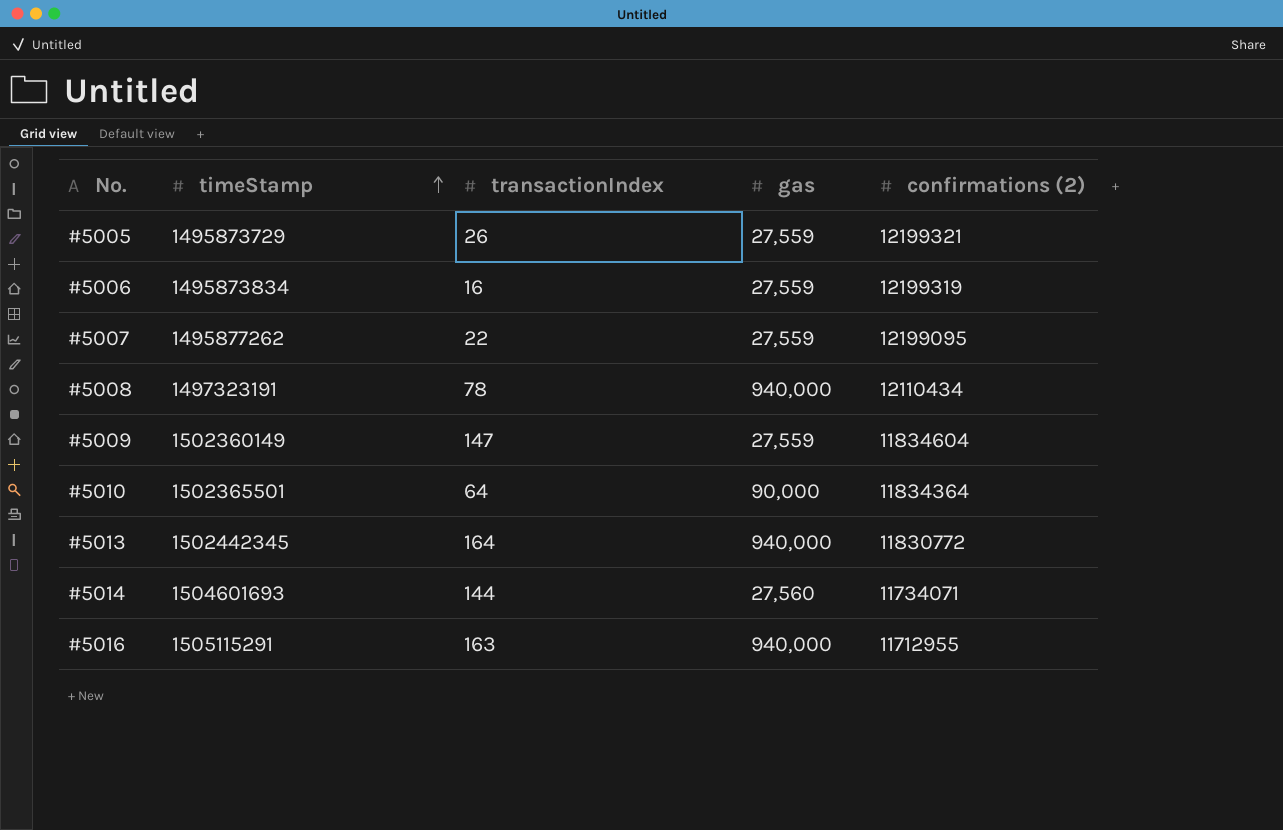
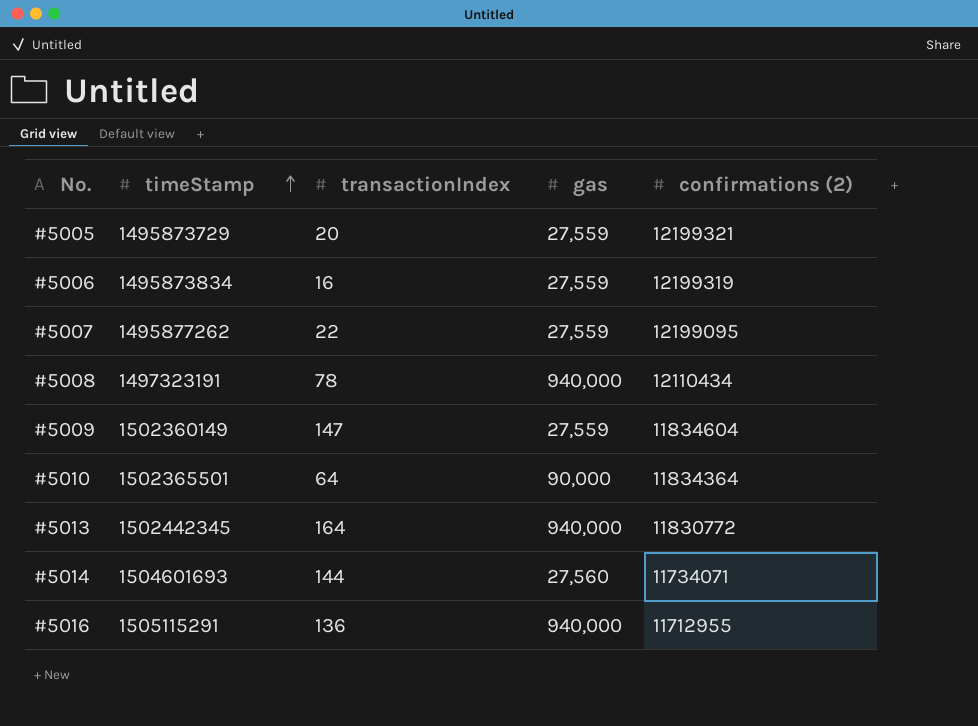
#5005 | transactionIndex: 26 -> 20
#5016 | transactionIndex: 163 -> 136

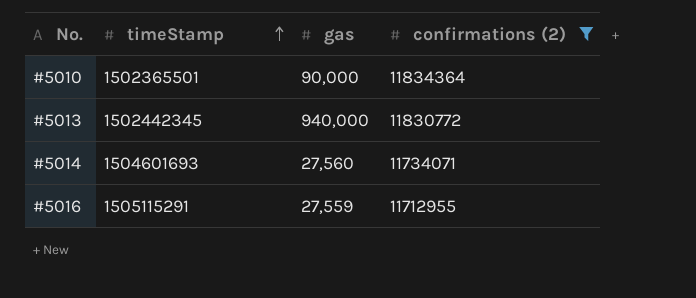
filter: none -> confirmations (2) <= 11834364
column transactionIndex | position: 3 -> none
#5016 | gas: 940,000 -> 27,559

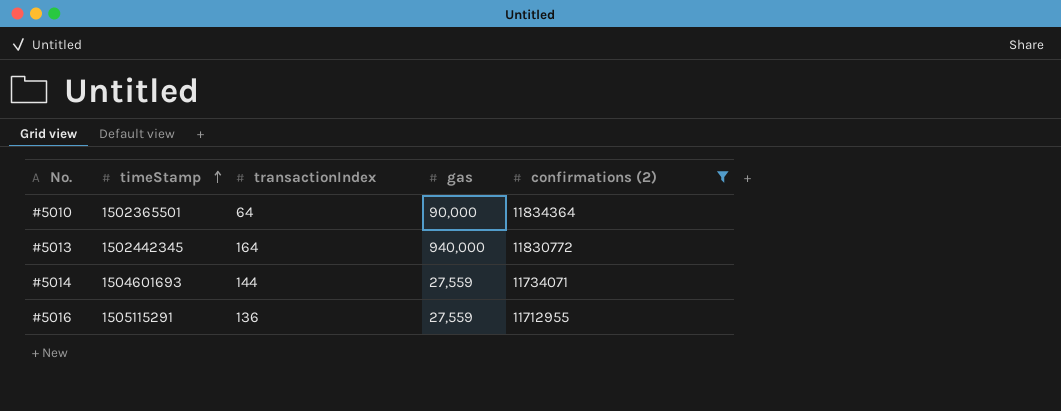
column transactionIndex | position: none -> 3
#5014 | gas: 27,560 -> 27,559

